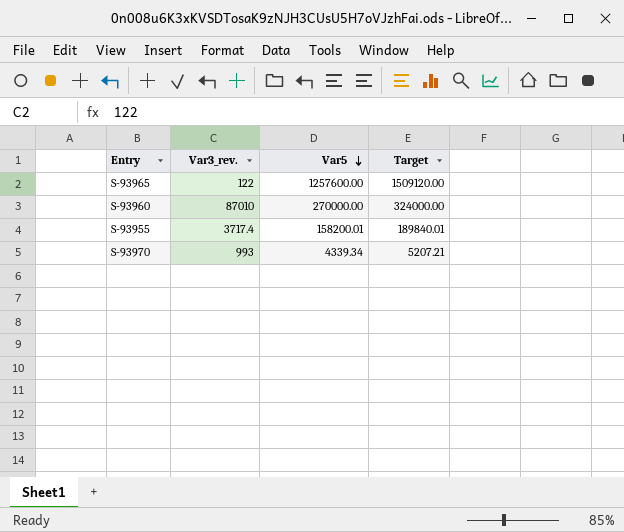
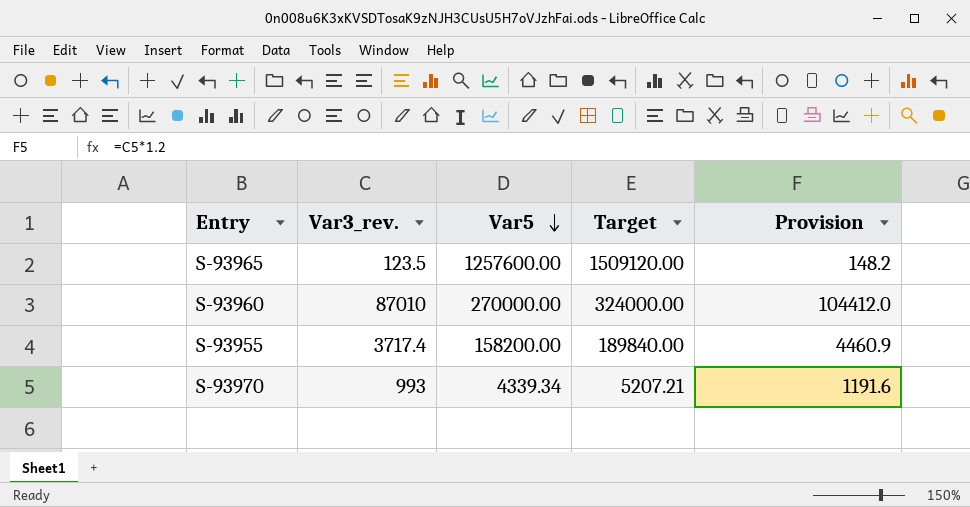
column Provision | formula: none -> [Var3_rev.] * 1.2
S-93965 | Var3_rev.: 122 -> 123.5
S-93955 | Var5: 158200.01 -> 158200.00
S-93955 | Target: 189840.01 -> 189840.00

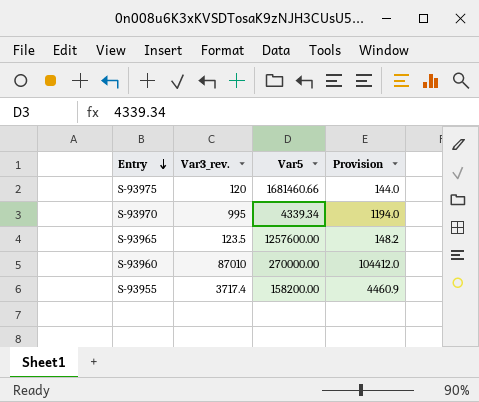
row order: Var5 descending -> Entry descending
column Target | formula: [Var5] * 1.2 -> none
row S-93975: none -> 120 | 1681460.66 | 144.0
S-93970 | Var3_rev.: 993 -> 995
S-93970 | Provision: 1191.6 -> 1194.0

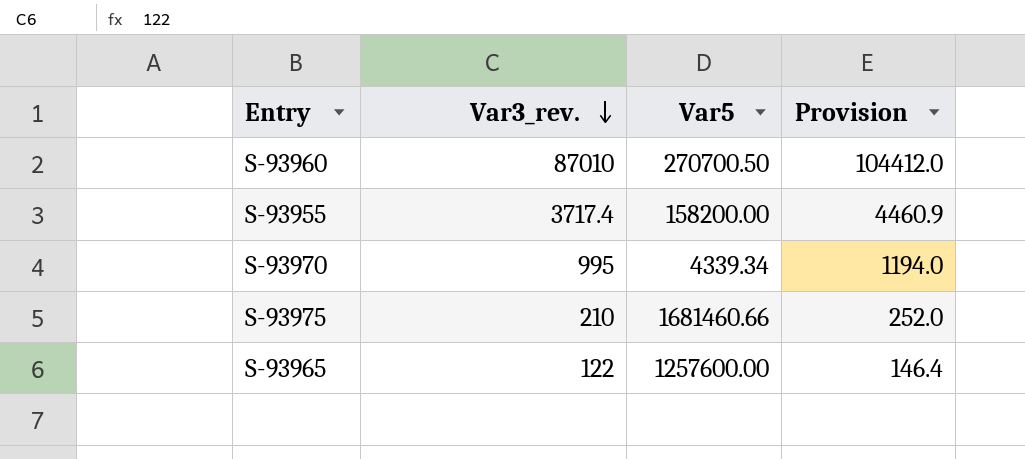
row order: Entry descending -> Var3_rev. descending
S-93960 | Var5: 270000.00 -> 270700.50
S-93975 | Var3_rev.: 120 -> 210
S-93975 | Provision: 144.0 -> 252.0
S-93965 | Var3_rev.: 123.5 -> 122
S-93965 | Provision: 148.2 -> 146.4

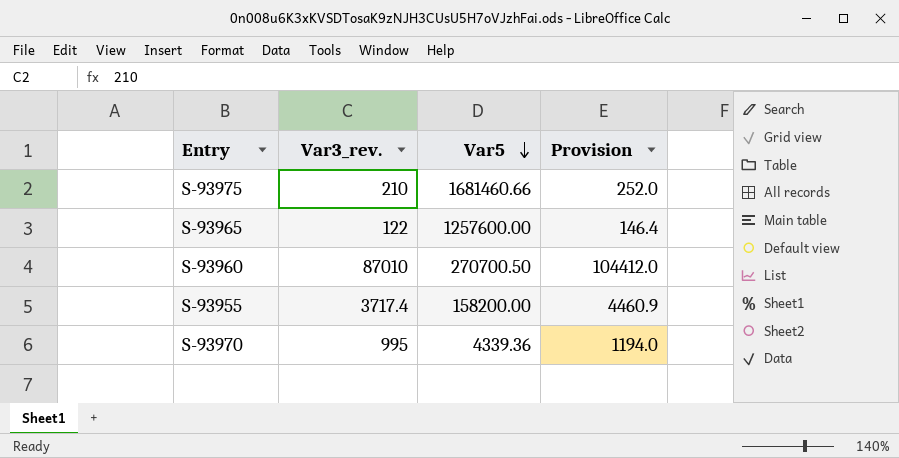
row order: Var3_rev. descending -> Var5 descending
S-93970 | Var5: 4339.34 -> 4339.36

